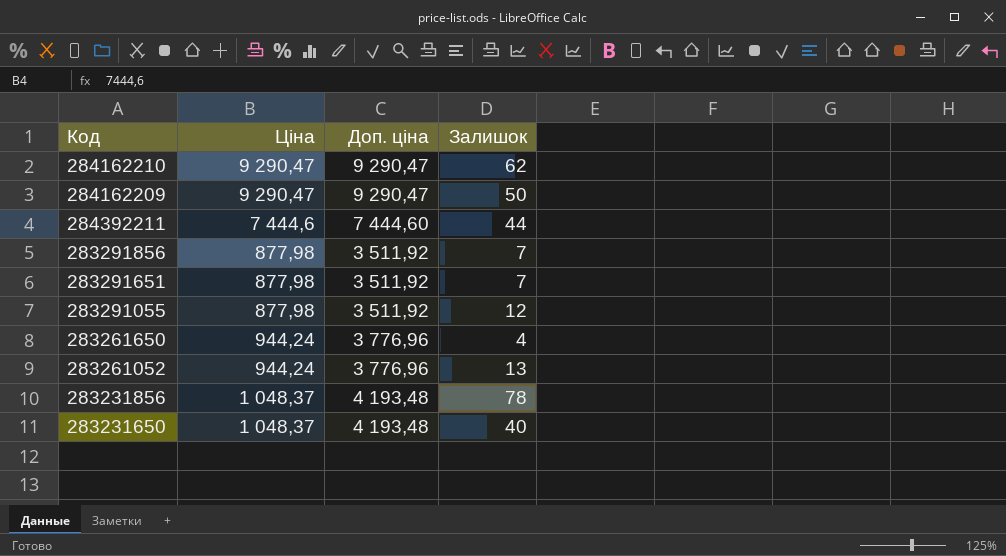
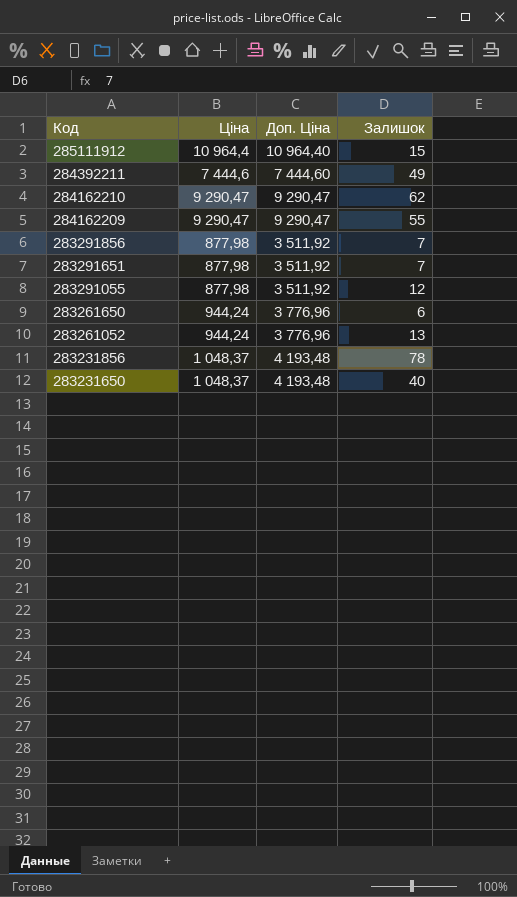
row order: none -> Код descending
column name: Доп. ціна -> Доп. Ціна
row 285111912: none -> 10 964,4 | 10 964,40 | 15
284392211 | Залишок: 44 -> 49
284162209 | Залишок: 50 -> 55
283261650 | Залишок: 4 -> 6

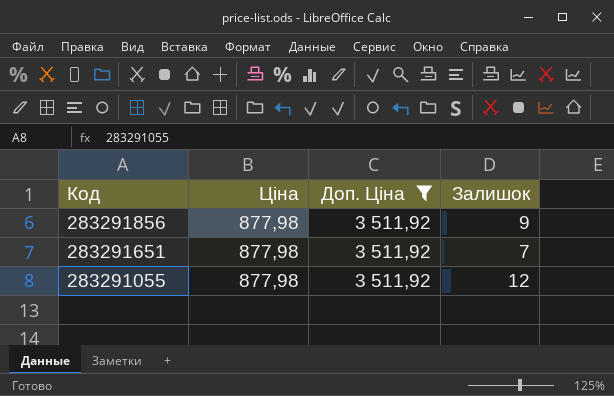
filter: none -> Доп. Ціна = 3 511,92
283291856 | Залишок: 7 -> 9

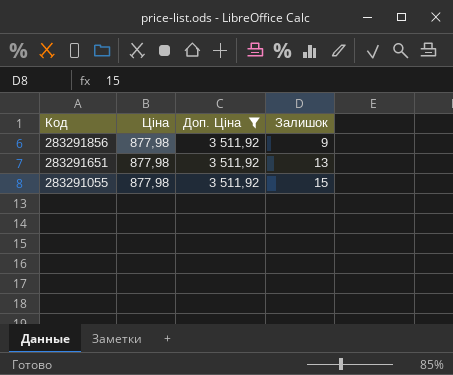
283291651 | Залишок: 7 -> 13
283291055 | Залишок: 12 -> 15

